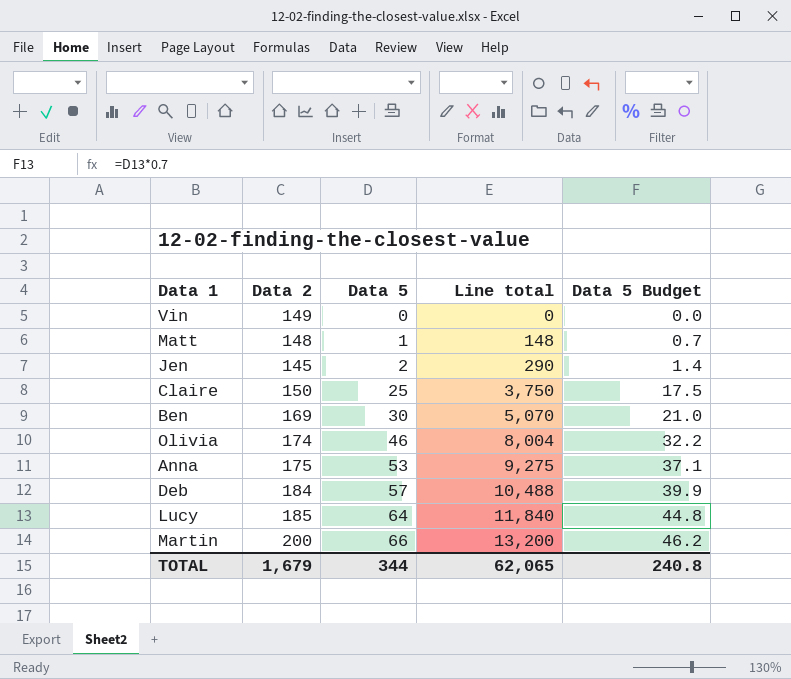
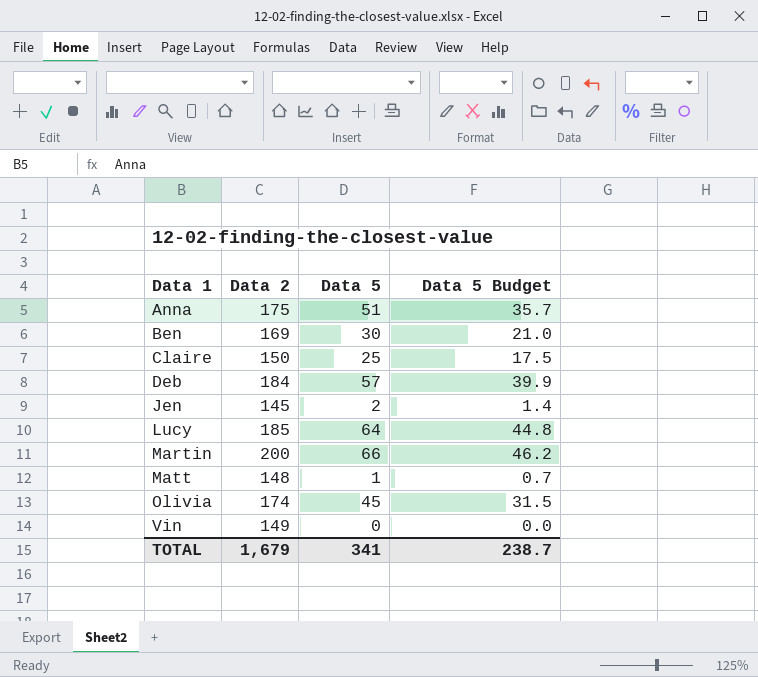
row order: Data 5 ascending -> Data 1 ascending
column Line total | formula: [Data 2] * [Data 5] -> none
Anna | Data 5: 53 -> 51
Anna | Data 5 Budget: 37.1 -> 35.7
Olivia | Data 5: 46 -> 45
Olivia | Data 5 Budget: 32.2 -> 31.5
TOTAL | Data 5: 344 -> 341
TOTAL | Data 5 Budget: 240.8 -> 238.7

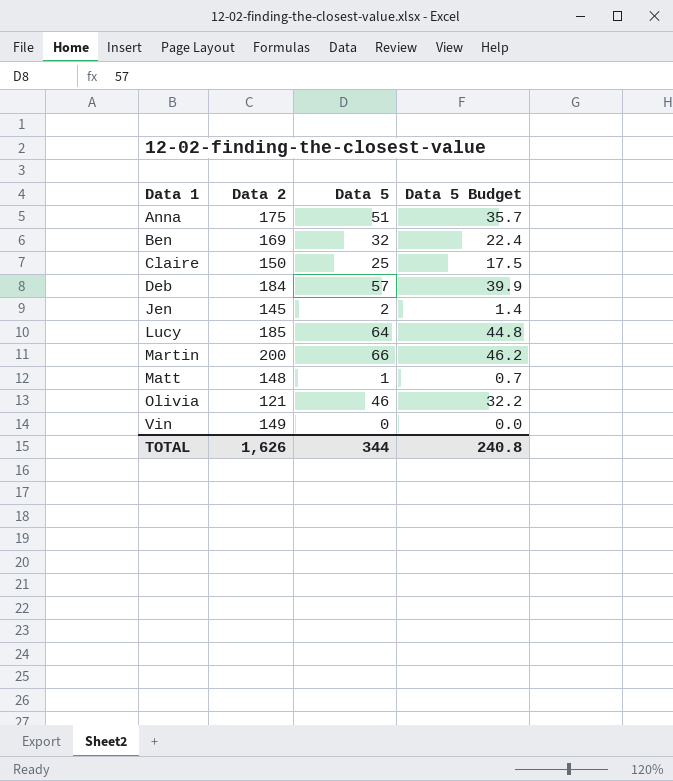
Ben | Data 5: 30 -> 32
Ben | Data 5 Budget: 21.0 -> 22.4
Olivia | Data 2: 174 -> 121
Olivia | Data 5: 45 -> 46
Olivia | Data 5 Budget: 31.5 -> 32.2
TOTAL | Data 2: 1,679 -> 1,626
TOTAL | Data 5: 341 -> 344
TOTAL | Data 5 Budget: 238.7 -> 240.8

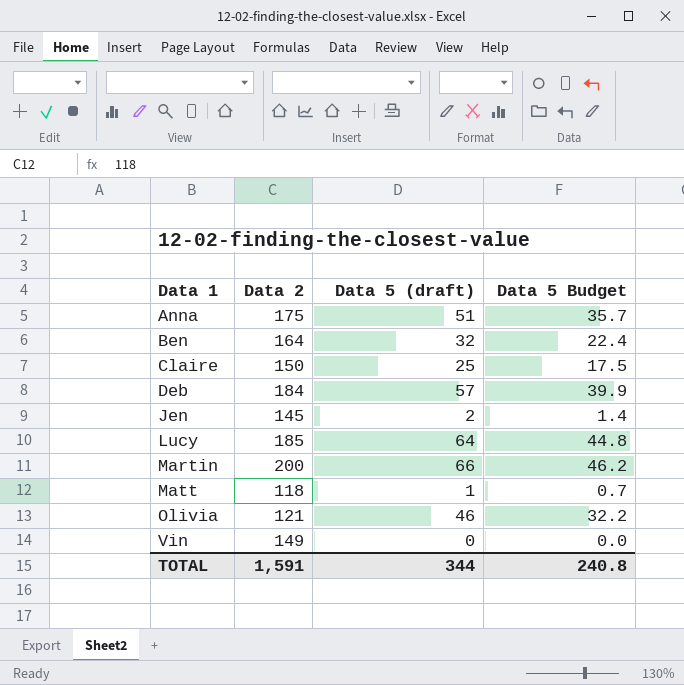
column name: Data 5 -> Data 5 (draft)
Ben | Data 2: 169 -> 164
Matt | Data 2: 148 -> 118
TOTAL | Data 2: 1,626 -> 1,591

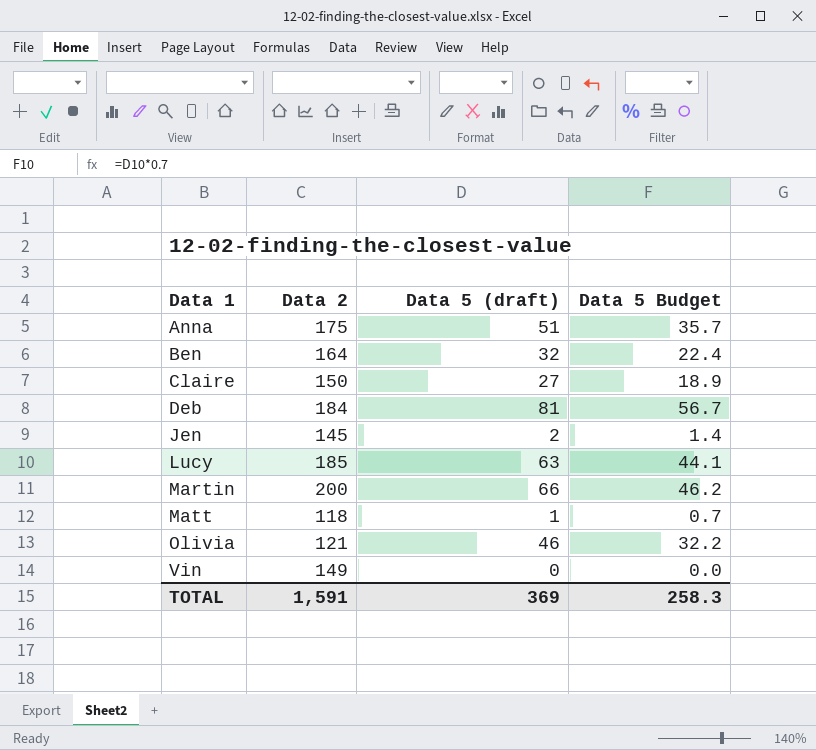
Claire | Data 5 (draft): 25 -> 27
Claire | Data 5 Budget: 17.5 -> 18.9
Deb | Data 5 (draft): 57 -> 81
Deb | Data 5 Budget: 39.9 -> 56.7
Lucy | Data 5 (draft): 64 -> 63
Lucy | Data 5 Budget: 44.8 -> 44.1
TOTAL | Data 5 (draft): 344 -> 369
TOTAL | Data 5 Budget: 240.8 -> 258.3

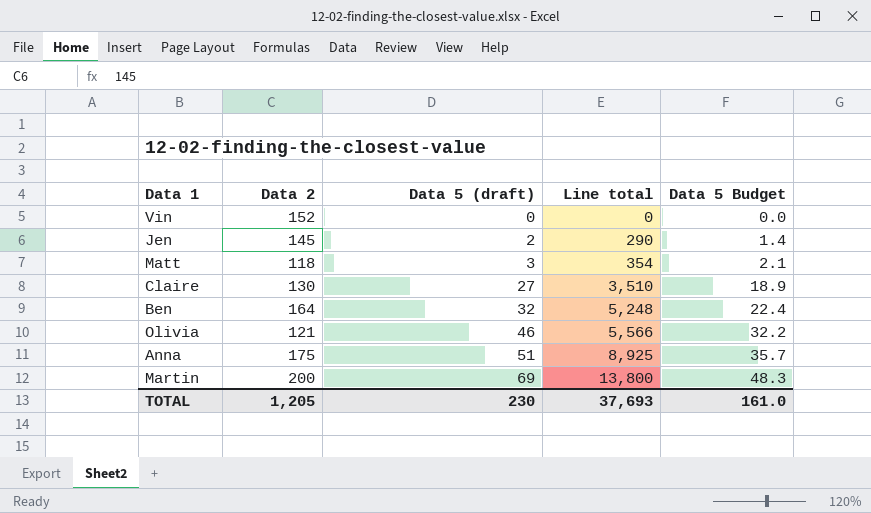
row order: Data 1 ascending -> Data 5 (draft) ascending
column Line total | formula: none -> [Data 2] * [Data 5 (draft)]
row Deb: 184 | 81 | 56.7 -> none
row Lucy: 185 | 63 | 44.1 -> none
Vin | Data 2: 149 -> 152
Matt | Data 5 (draft): 1 -> 3
Matt | Data 5 Budget: 0.7 -> 2.1
Claire | Data 2: 150 -> 130
Martin | Data 5 (draft): 66 -> 69
Martin | Data 5 Budget: 46.2 -> 48.3
TOTAL | Data 2: 1,591 -> 1,205
TOTAL | Data 5 (draft): 369 -> 230
TOTAL | Data 5 Budget: 258.3 -> 161.0

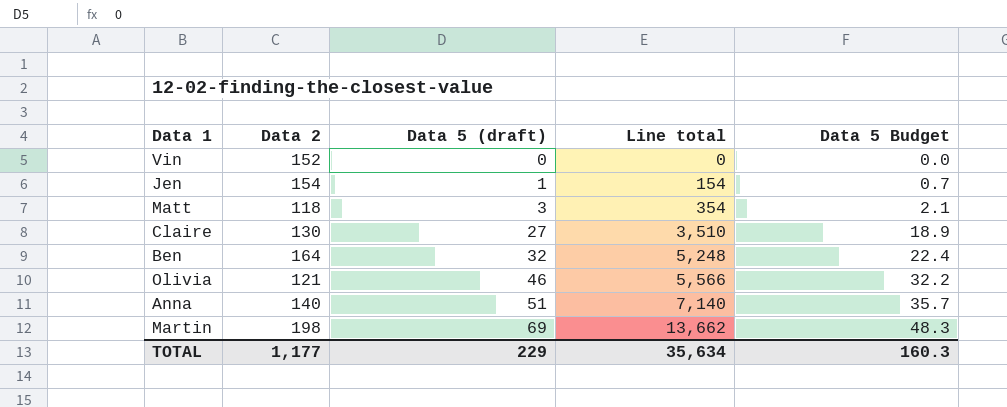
Jen | Data 2: 145 -> 154
Jen | Data 5 (draft): 2 -> 1
Jen | Line total: 290 -> 154
Jen | Data 5 Budget: 1.4 -> 0.7
Anna | Data 2: 175 -> 140
Anna | Line total: 8,925 -> 7,140
Martin | Data 2: 200 -> 198
Martin | Line total: 13,800 -> 13,662
TOTAL | Data 2: 1,205 -> 1,177
TOTAL | Data 5 (draft): 230 -> 229
TOTAL | Line total: 37,693 -> 35,634
TOTAL | Data 5 Budget: 161.0 -> 160.3

